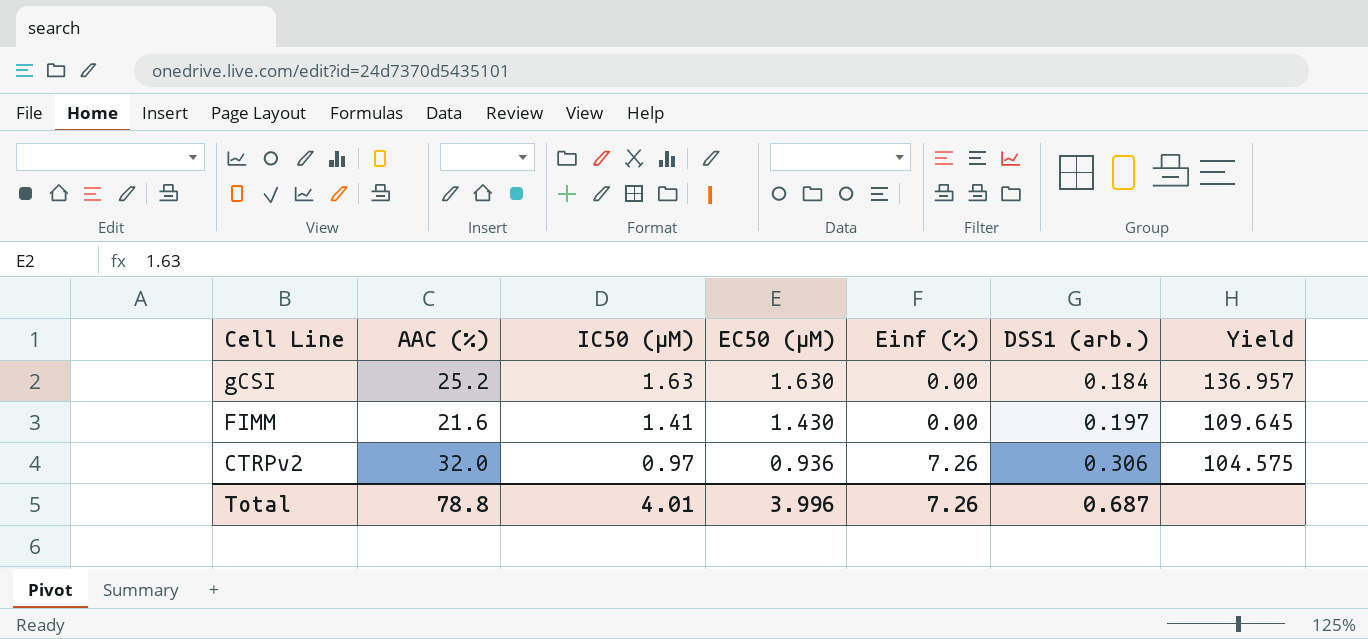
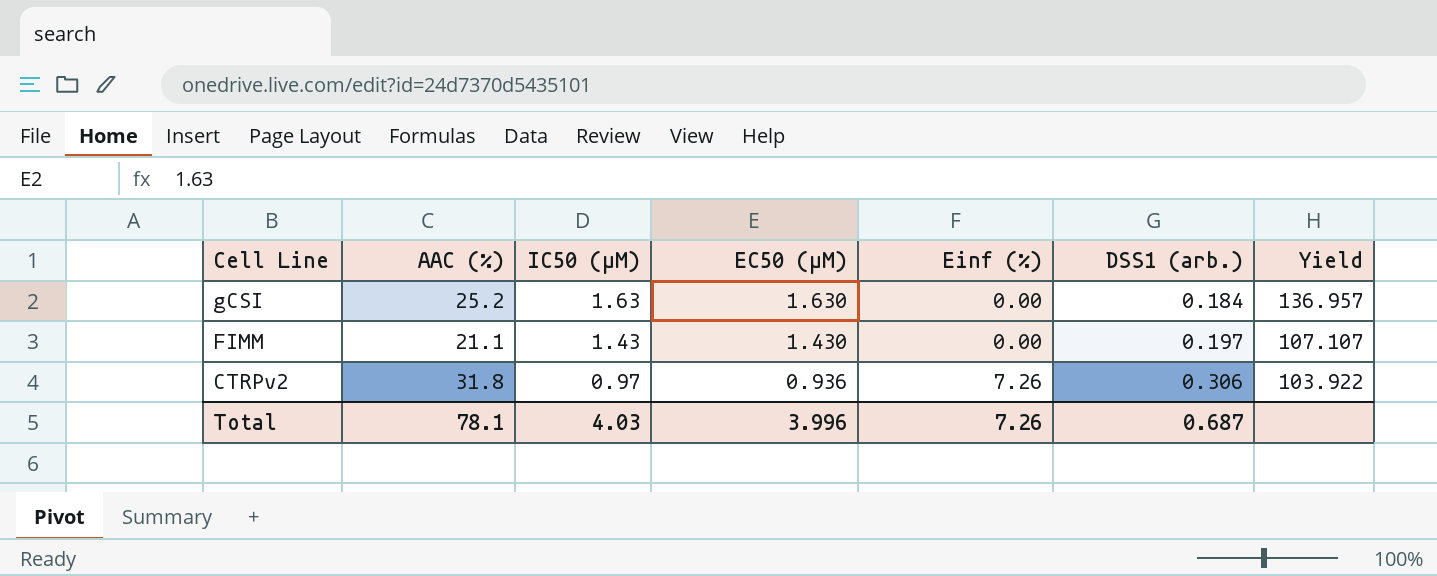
FIMM | AAC (%): 21.6 -> 21.1
FIMM | IC50 (µM): 1.41 -> 1.43
FIMM | Yield: 109.645 -> 107.107
CTRPv2 | AAC (%): 32.0 -> 31.8
CTRPv2 | Yield: 104.575 -> 103.922
Total | AAC (%): 78.8 -> 78.1
Total | IC50 (µM): 4.01 -> 4.03

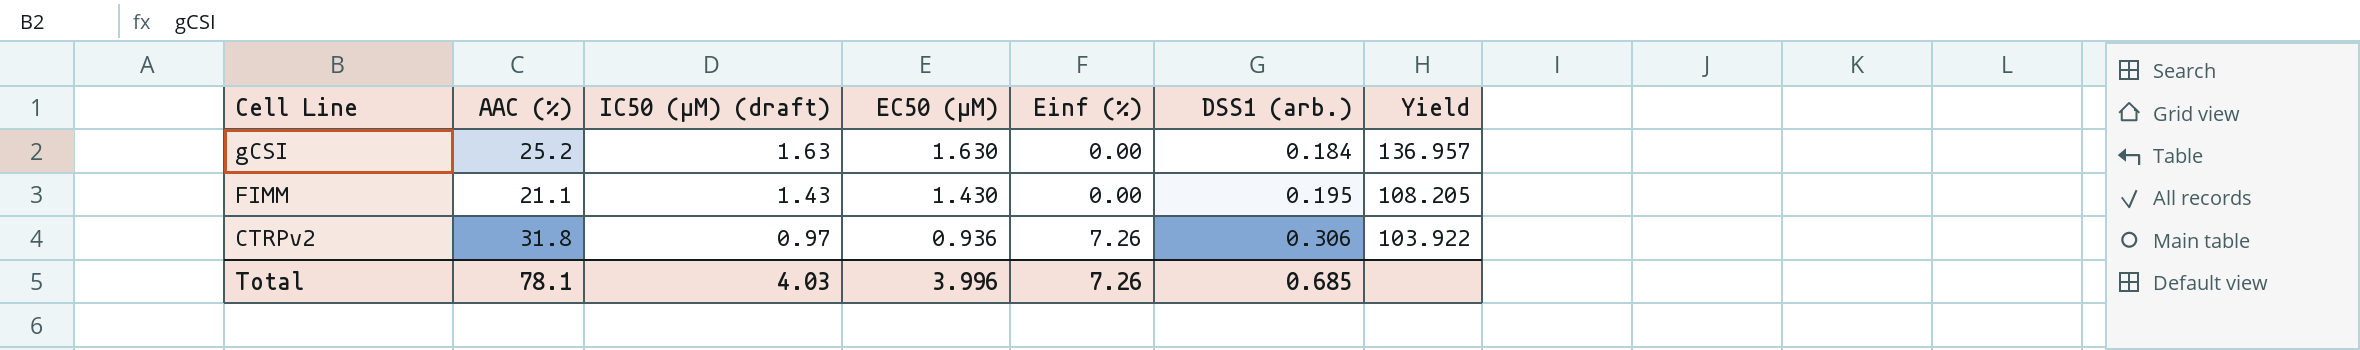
column name: IC50 (µM) -> IC50 (µM) (draft)
FIMM | DSS1 (arb.): 0.197 -> 0.195
FIMM | Yield: 107.107 -> 108.205
Total | DSS1 (arb.): 0.687 -> 0.685

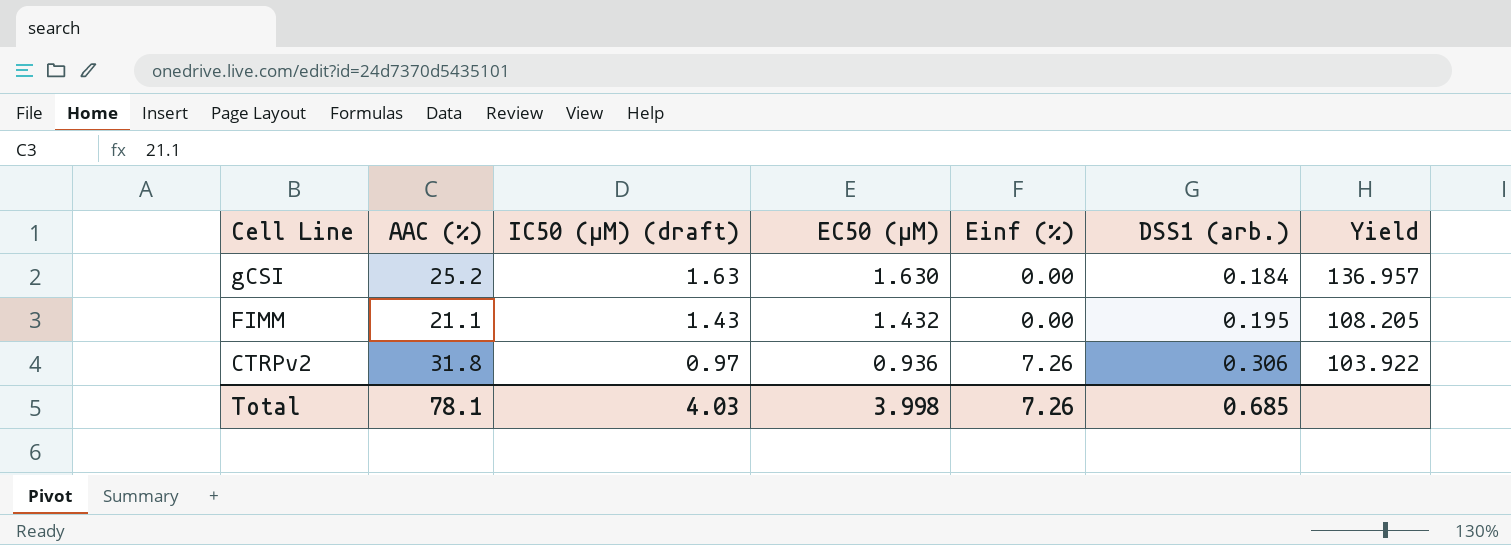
FIMM | EC50 (µM): 1.430 -> 1.432
Total | EC50 (µM): 3.996 -> 3.998

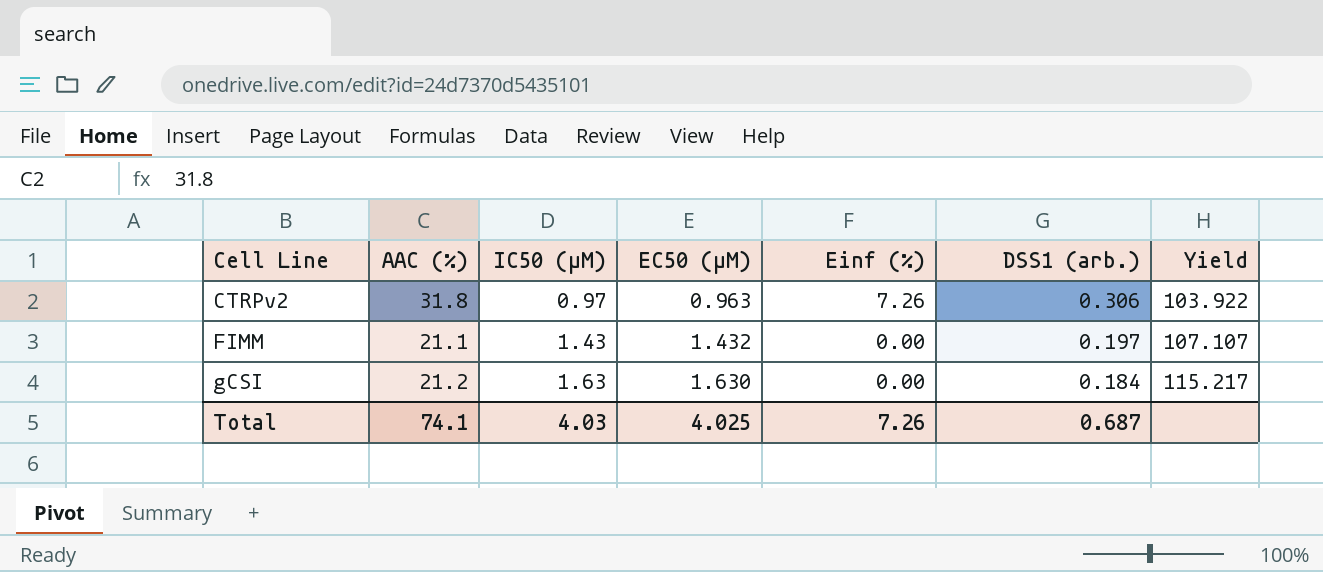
row order: Cell Line descending -> Cell Line ascending
column name: IC50 (µM) (draft) -> IC50 (µM)
CTRPv2 | EC50 (µM): 0.936 -> 0.963
FIMM | DSS1 (arb.): 0.195 -> 0.197
FIMM | Yield: 108.205 -> 107.107
gCSI | AAC (%): 25.2 -> 21.2
gCSI | Yield: 136.957 -> 115.217
Total | AAC (%): 78.1 -> 74.1
Total | EC50 (µM): 3.998 -> 4.025
Total | DSS1 (arb.): 0.685 -> 0.687

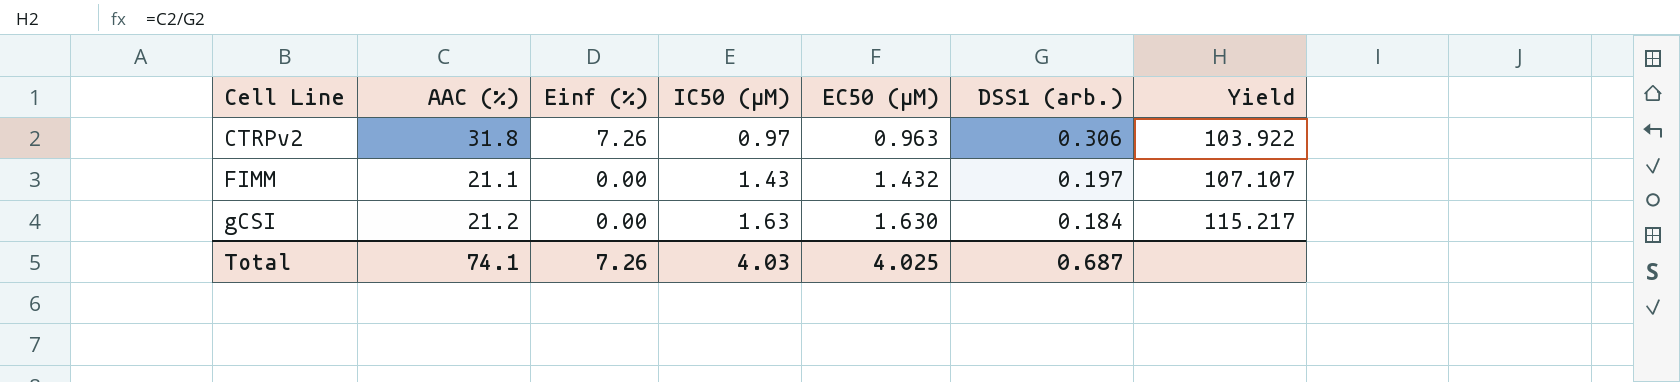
column Einf (%) | position: 5 -> 3

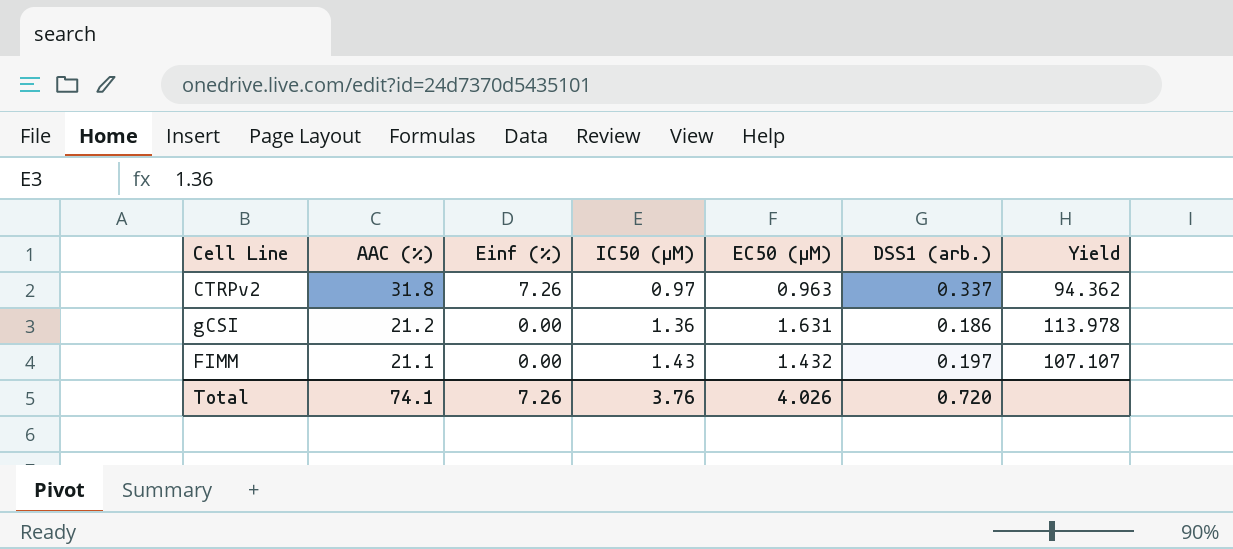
row order: Cell Line ascending -> AAC (%) descending
CTRPv2 | DSS1 (arb.): 0.306 -> 0.337
CTRPv2 | Yield: 103.922 -> 94.362
gCSI | IC50 (µM): 1.63 -> 1.36
gCSI | EC50 (µM): 1.630 -> 1.631
gCSI | DSS1 (arb.): 0.184 -> 0.186
gCSI | Yield: 115.217 -> 113.978
Total | IC50 (µM): 4.03 -> 3.76
Total | EC50 (µM): 4.025 -> 4.026
Total | DSS1 (arb.): 0.687 -> 0.720

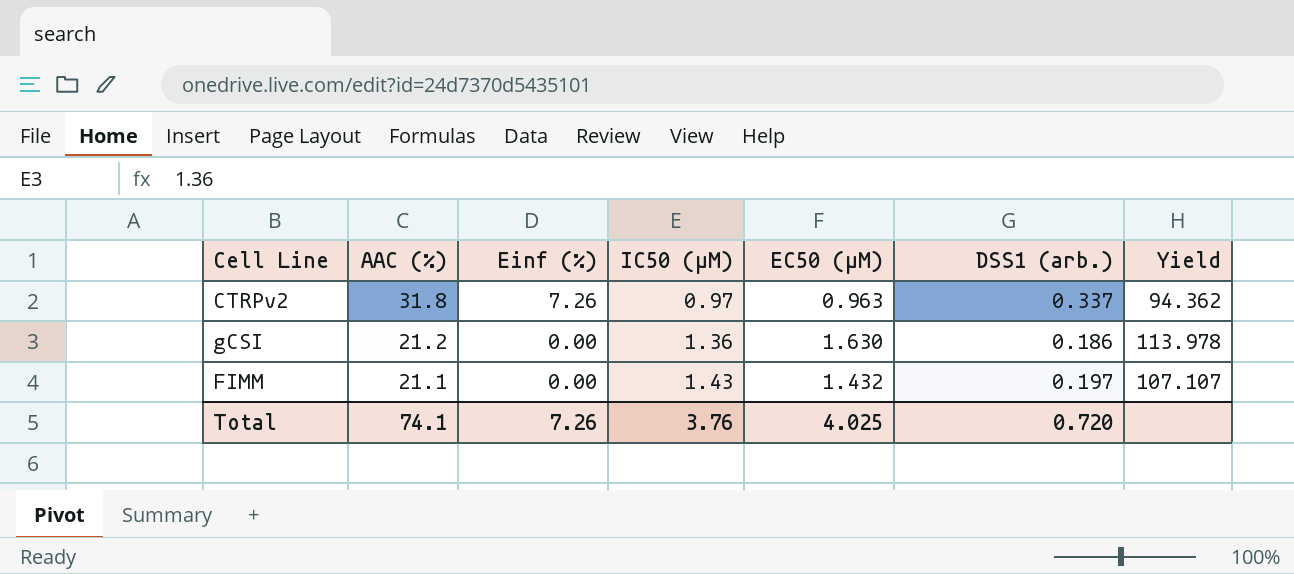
gCSI | EC50 (µM): 1.631 -> 1.630
Total | EC50 (µM): 4.026 -> 4.025

